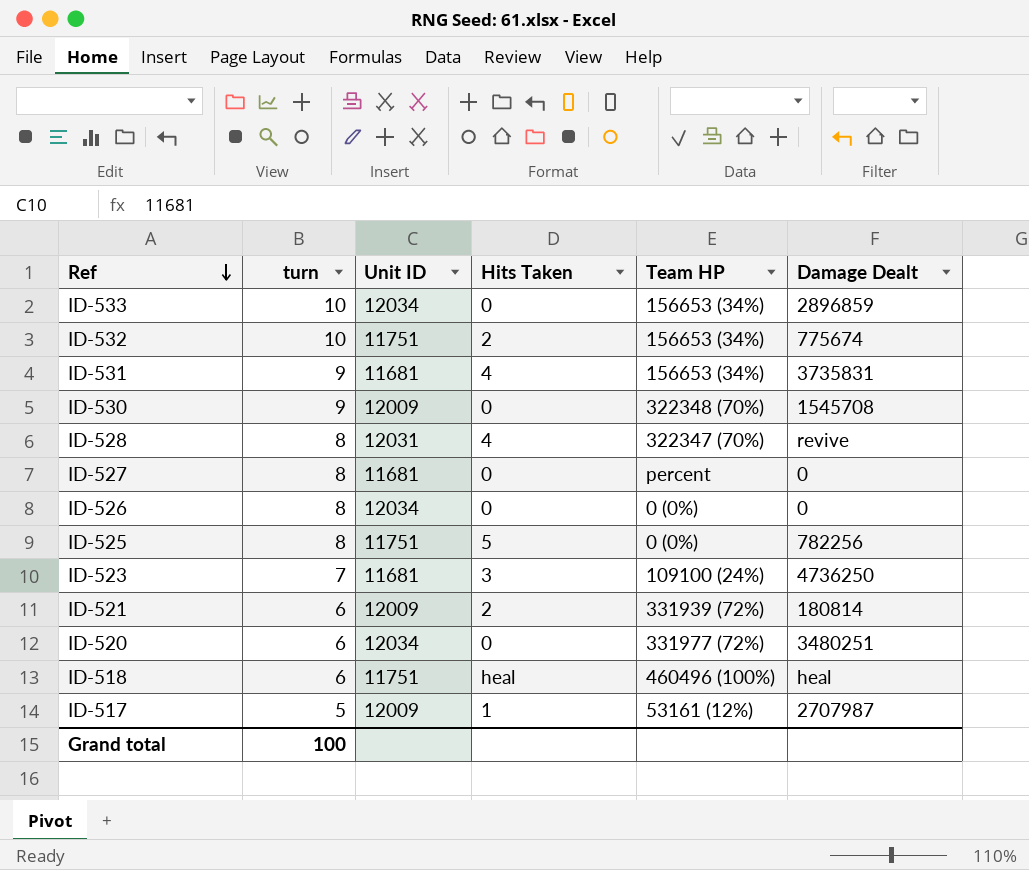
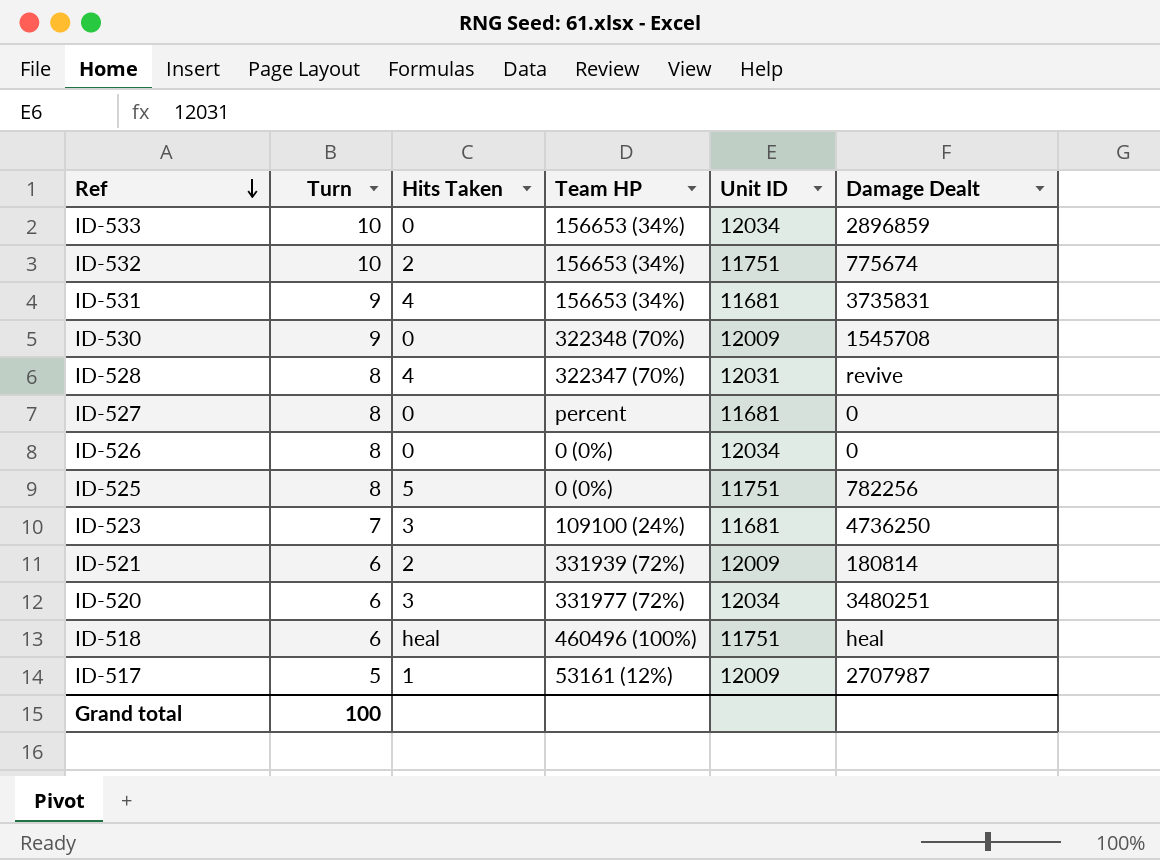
column name: turn -> Turn
column Unit ID | position: 3 -> 5
ID-520 | Hits Taken: 0 -> 3

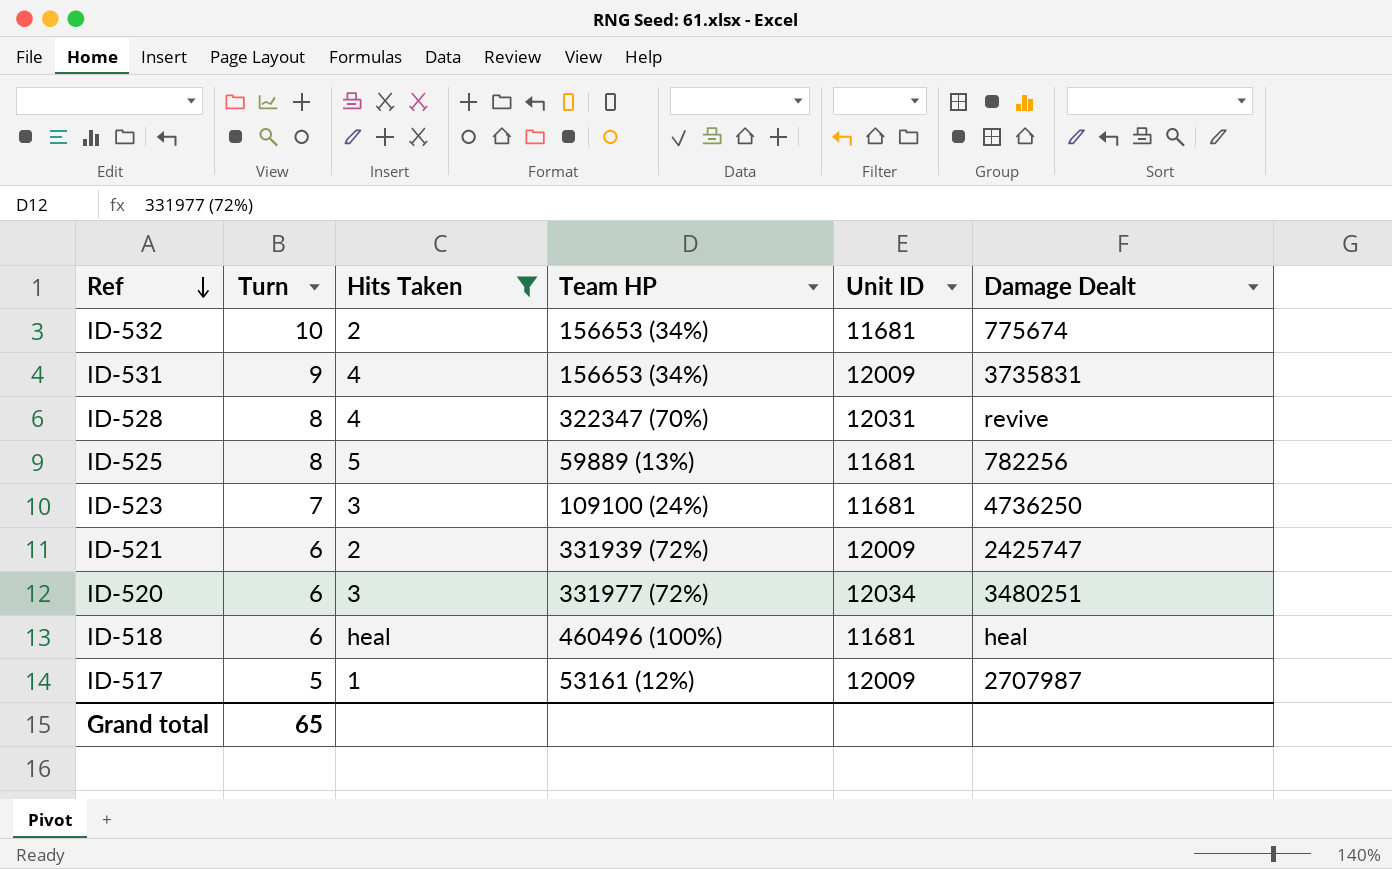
filter: none -> Hits Taken != 0
ID-532 | Unit ID: 11751 -> 11681
ID-531 | Unit ID: 11681 -> 12009
ID-525 | Team HP: 0 (0%) -> 59889 (13%)
ID-525 | Unit ID: 11751 -> 11681
ID-521 | Damage Dealt: 180814 -> 2425747
ID-518 | Unit ID: 11751 -> 11681
Grand total | Turn: 100 -> 65

